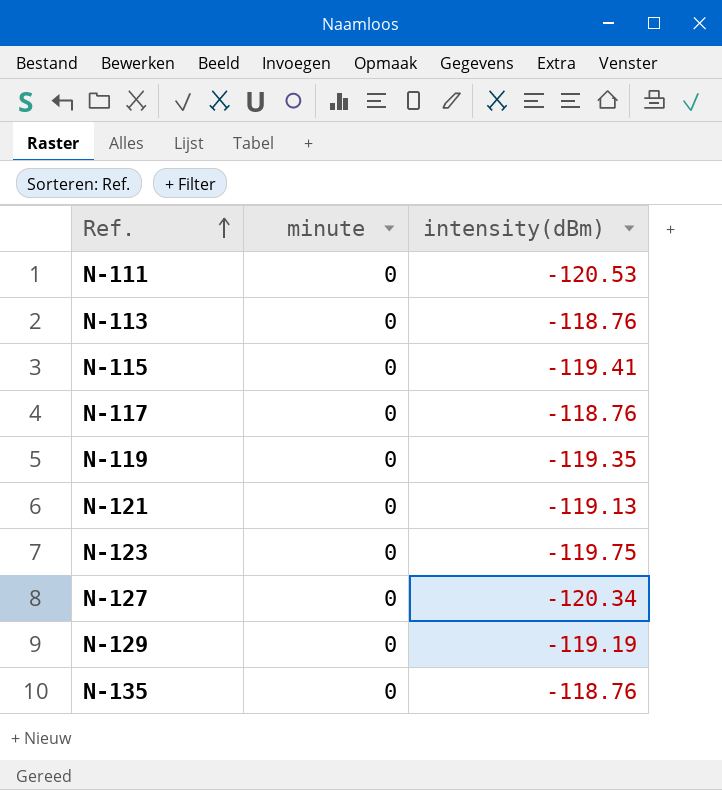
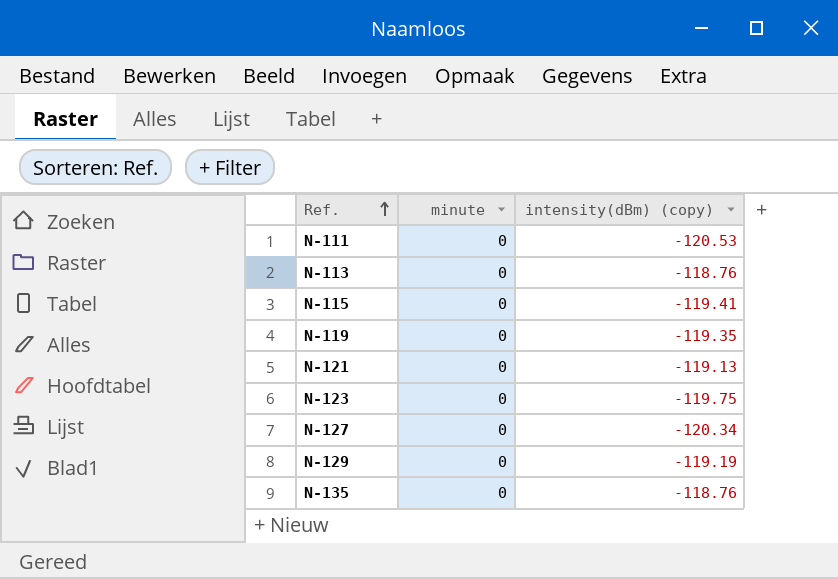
column name: intensity(dBm) -> intensity(dBm) (copy)
row N-117: 0 | -118.76 -> none

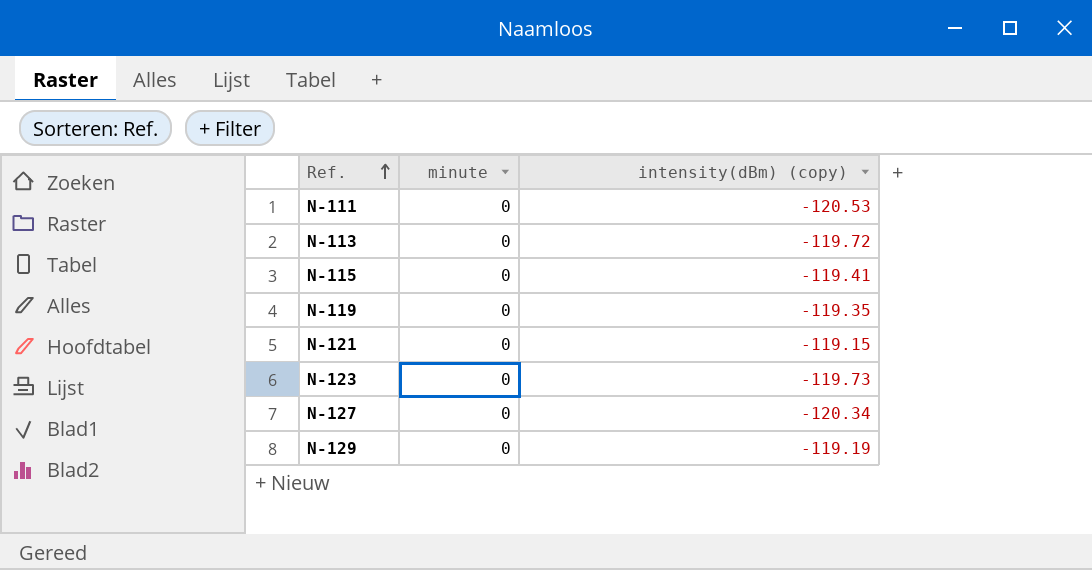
row N-135: 0 | -118.76 -> none
N-113 | intensity(dBm) (copy): -118.76 -> -119.72
N-121 | intensity(dBm) (copy): -119.13 -> -119.15
N-123 | intensity(dBm) (copy): -119.75 -> -119.73

